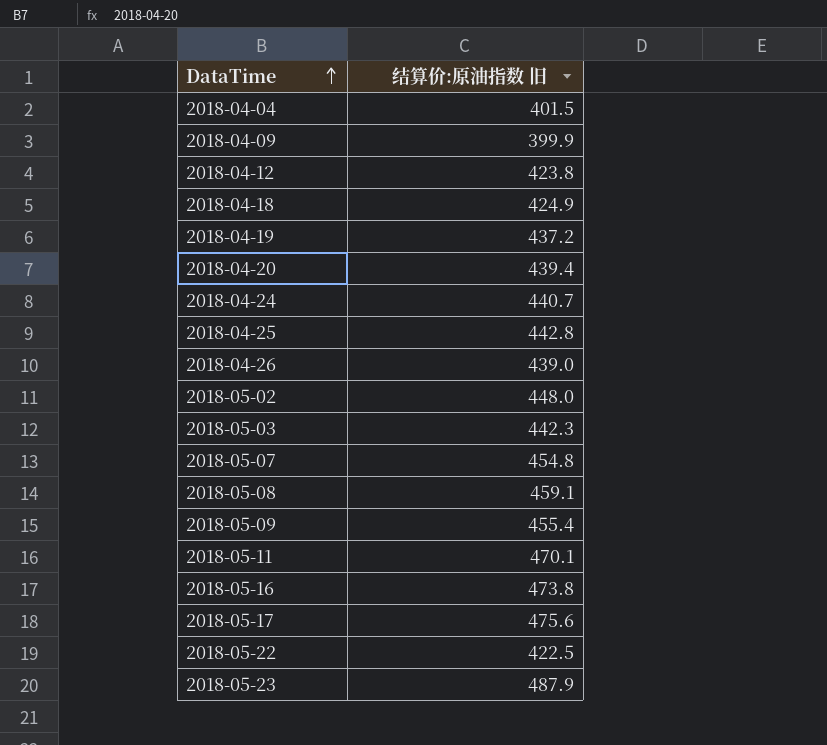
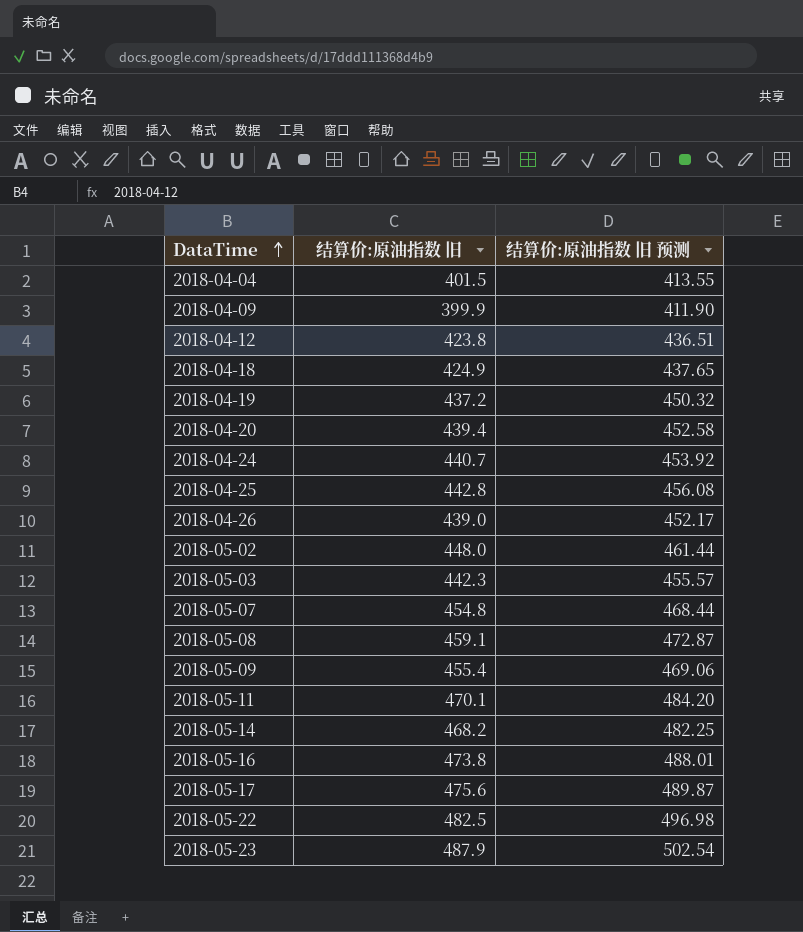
column 结算价:原油指数 旧 预测 | formula: none -> [结算价:原油指数 旧] * 1.03
row 2018-05-14: none -> 468.2 | 482.25
2018-05-22 | 结算价:原油指数 旧: 422.5 -> 482.5

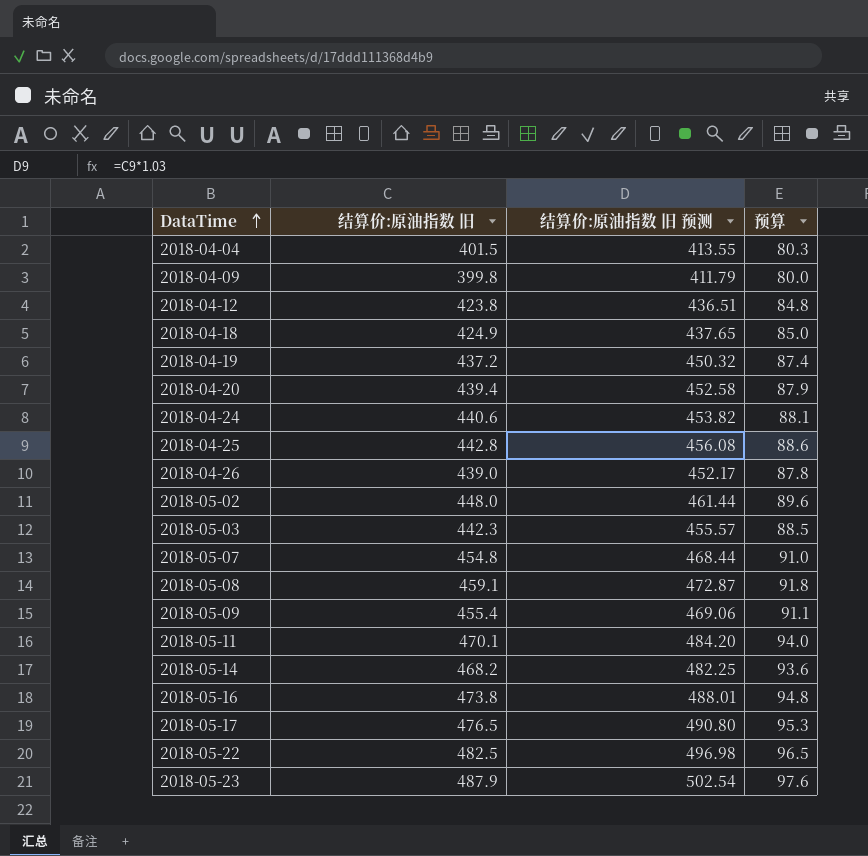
column 预算 | formula: none -> [结算价:原油指数 旧] * 0.2
2018-04-09 | 结算价:原油指数 旧: 399.9 -> 399.8
2018-04-09 | 结算价:原油指数 旧 预测: 411.90 -> 411.79
2018-04-24 | 结算价:原油指数 旧: 440.7 -> 440.6
2018-04-24 | 结算价:原油指数 旧 预测: 453.92 -> 453.82
2018-05-17 | 结算价:原油指数 旧: 475.6 -> 476.5
2018-05-17 | 结算价:原油指数 旧 预测: 489.87 -> 490.80

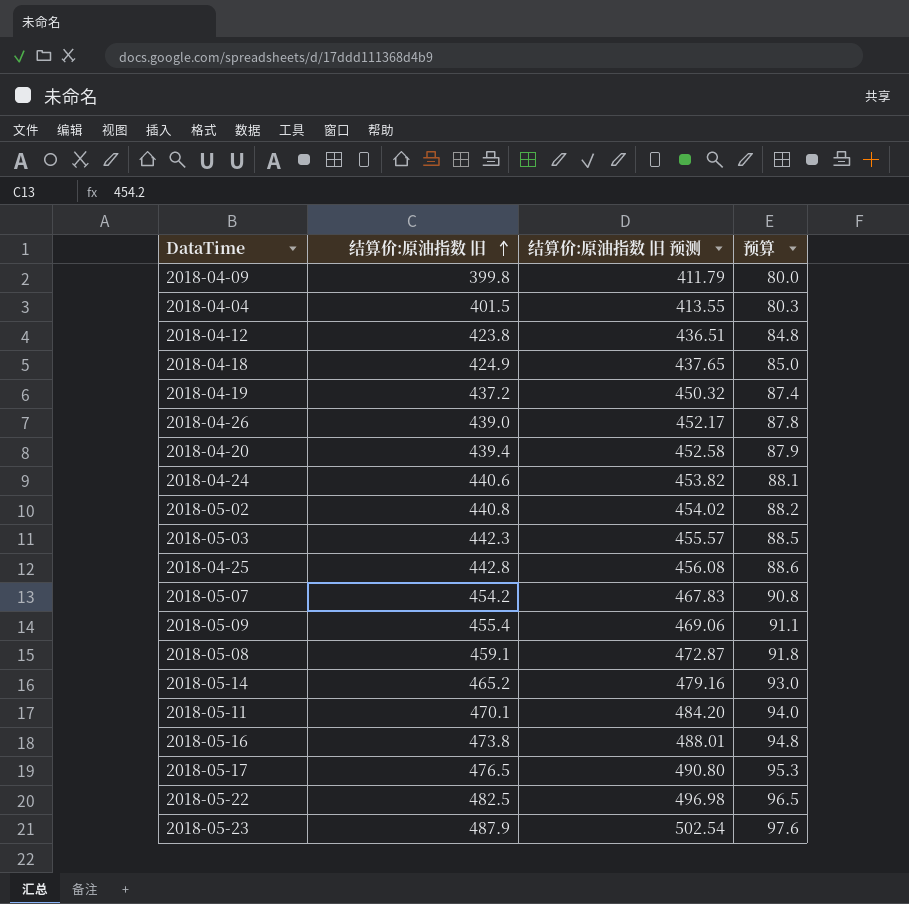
row order: DataTime ascending -> 结算价:原油指数 旧 ascending
2018-05-02 | 结算价:原油指数 旧: 448.0 -> 440.8
2018-05-02 | 结算价:原油指数 旧 预测: 461.44 -> 454.02
2018-05-02 | 预算: 89.6 -> 88.2
2018-05-07 | 结算价:原油指数 旧: 454.8 -> 454.2
2018-05-07 | 结算价:原油指数 旧 预测: 468.44 -> 467.83
2018-05-07 | 预算: 91.0 -> 90.8
2018-05-14 | 结算价:原油指数 旧: 468.2 -> 465.2
2018-05-14 | 结算价:原油指数 旧 预测: 482.25 -> 479.16
2018-05-14 | 预算: 93.6 -> 93.0

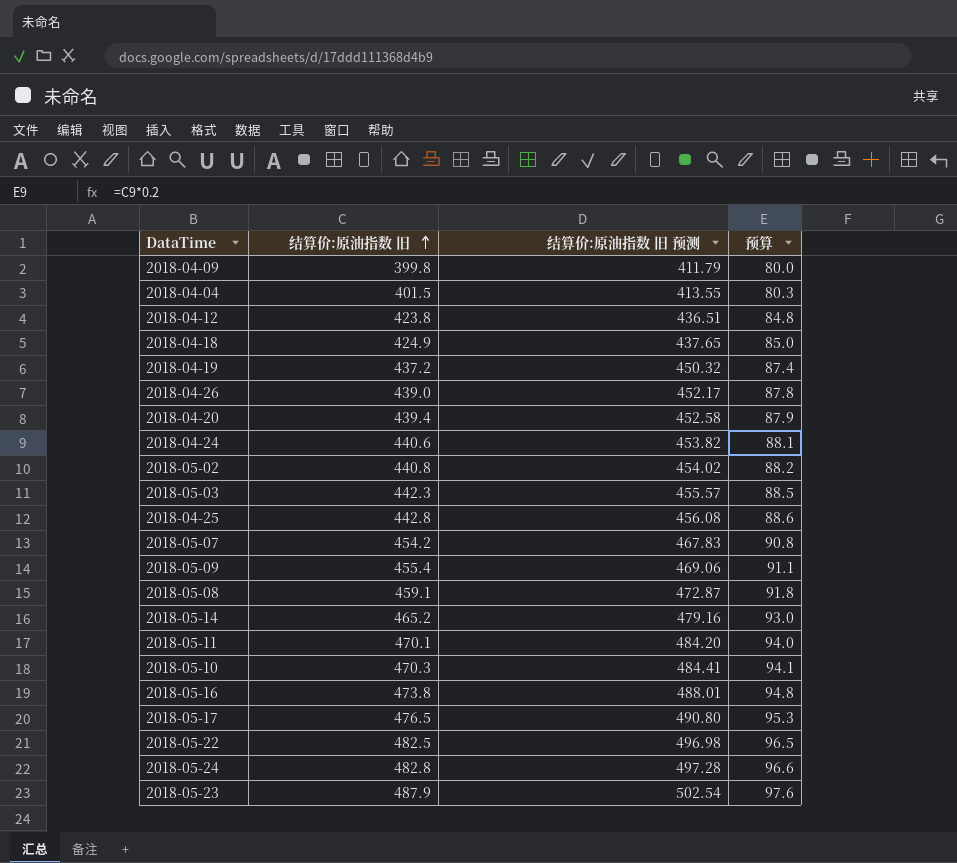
row 2018-05-10: none -> 470.3 | 484.41 | 94.1
row 2018-05-24: none -> 482.8 | 497.28 | 96.6

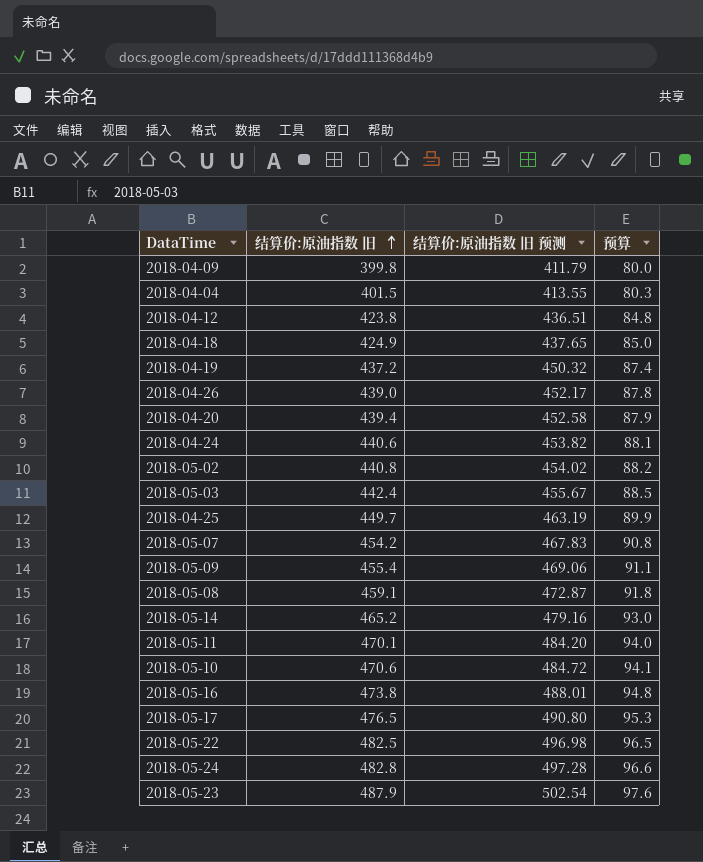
2018-05-03 | 结算价:原油指数 旧: 442.3 -> 442.4
2018-05-03 | 结算价:原油指数 旧 预测: 455.57 -> 455.67
2018-04-25 | 结算价:原油指数 旧: 442.8 -> 449.7
2018-04-25 | 结算价:原油指数 旧 预测: 456.08 -> 463.19
2018-04-25 | 预算: 88.6 -> 89.9
2018-05-10 | 结算价:原油指数 旧: 470.3 -> 470.6
2018-05-10 | 结算价:原油指数 旧 预测: 484.41 -> 484.72

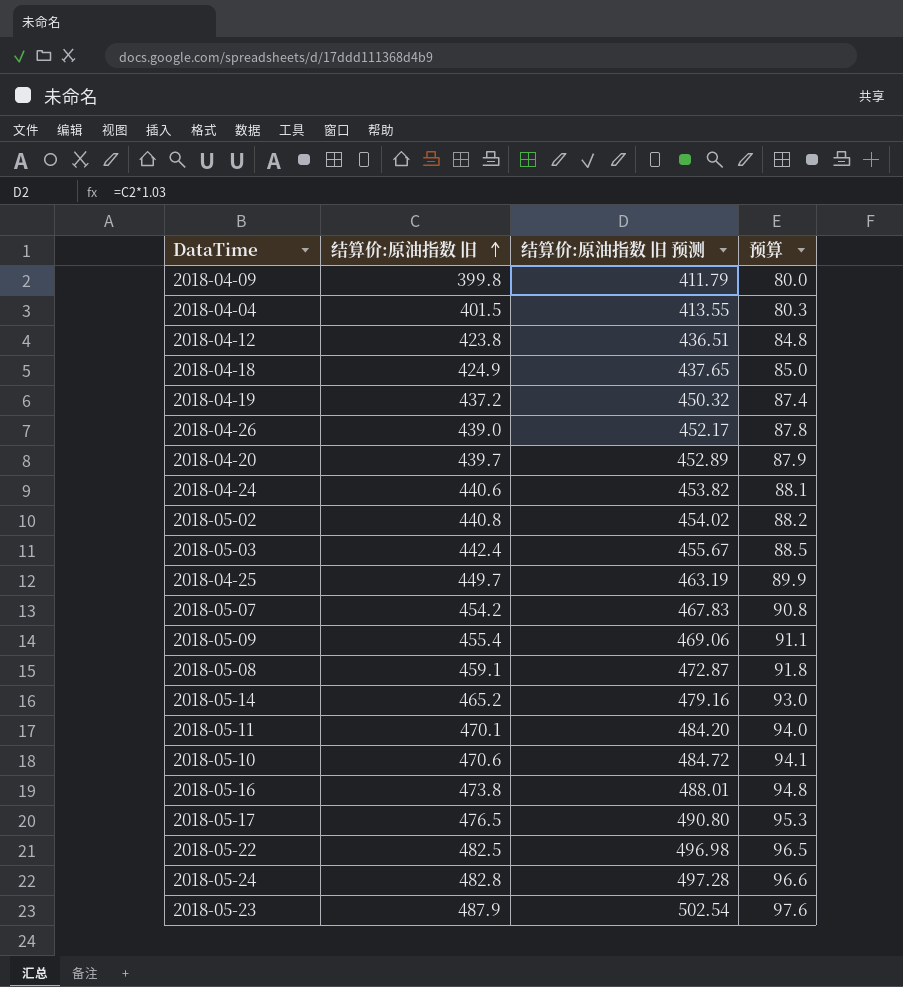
2018-04-20 | 结算价:原油指数 旧: 439.4 -> 439.7
2018-04-20 | 结算价:原油指数 旧 预测: 452.58 -> 452.89

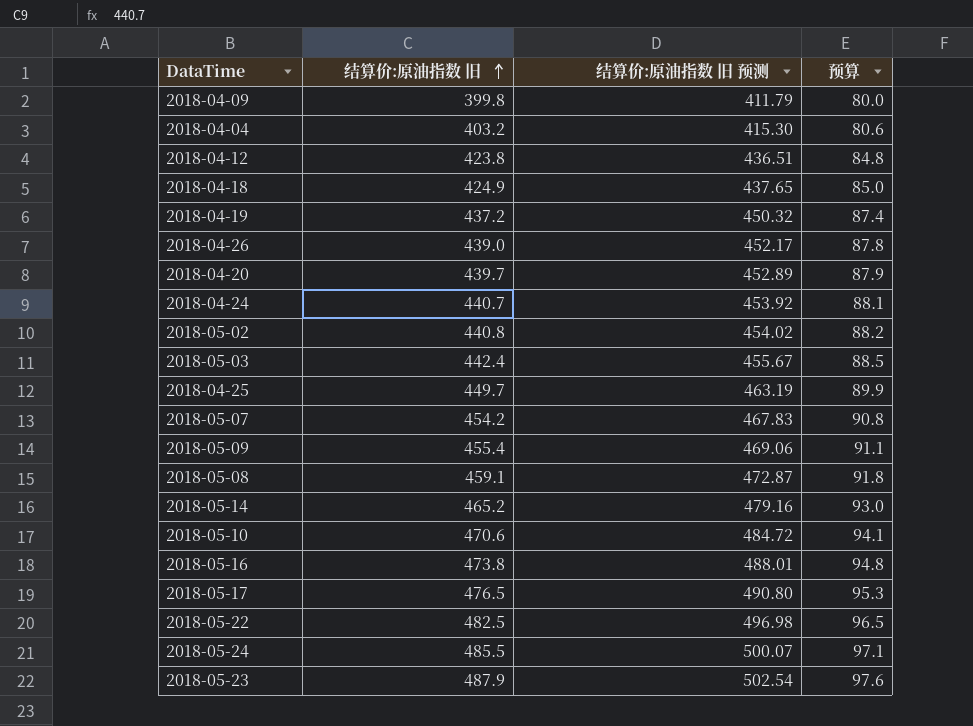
row 2018-05-11: 470.1 | 484.20 | 94.0 -> none
2018-04-04 | 结算价:原油指数 旧: 401.5 -> 403.2
2018-04-04 | 结算价:原油指数 旧 预测: 413.55 -> 415.30
2018-04-04 | 预算: 80.3 -> 80.6
2018-04-24 | 结算价:原油指数 旧: 440.6 -> 440.7
2018-04-24 | 结算价:原油指数 旧 预测: 453.82 -> 453.92
2018-05-24 | 结算价:原油指数 旧: 482.8 -> 485.5
2018-05-24 | 结算价:原油指数 旧 预测: 497.28 -> 500.07
2018-05-24 | 预算: 96.6 -> 97.1

